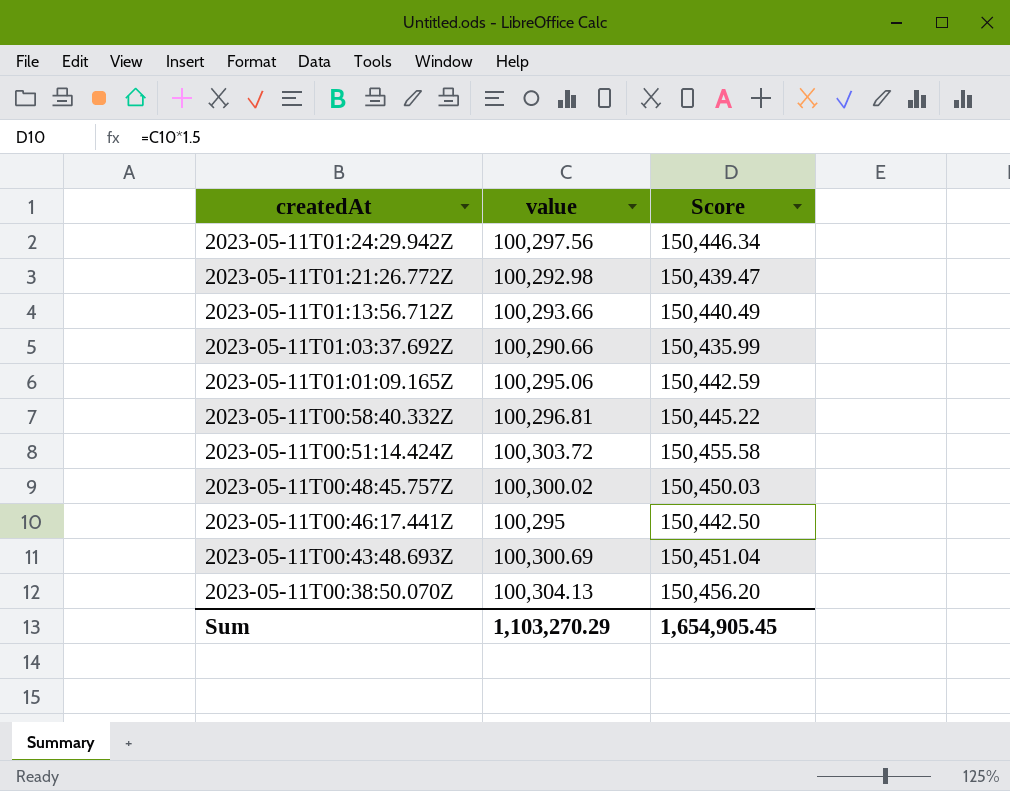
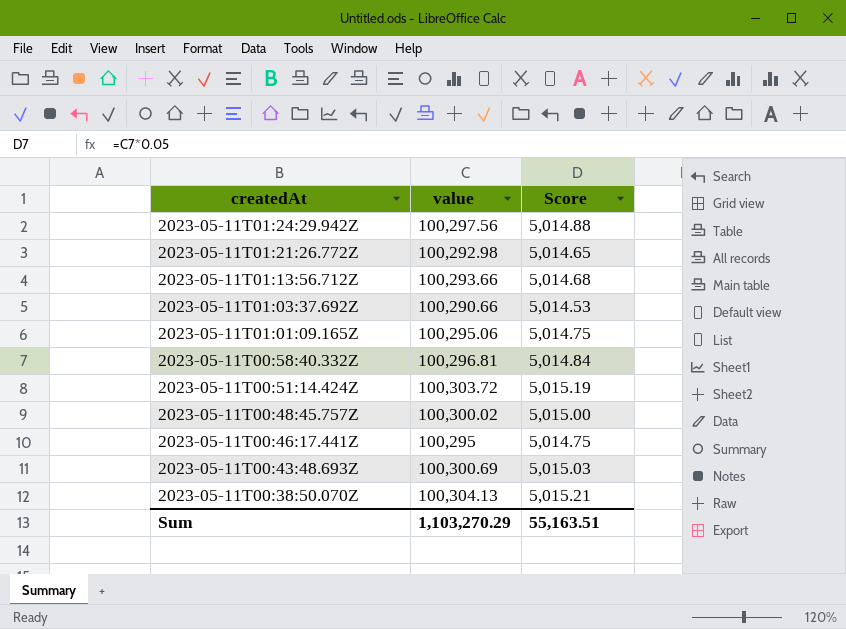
column Score | formula: [value] * 1.5 -> [value] * 0.05
Sum | Score: 1,654,905.45 -> 55,163.51

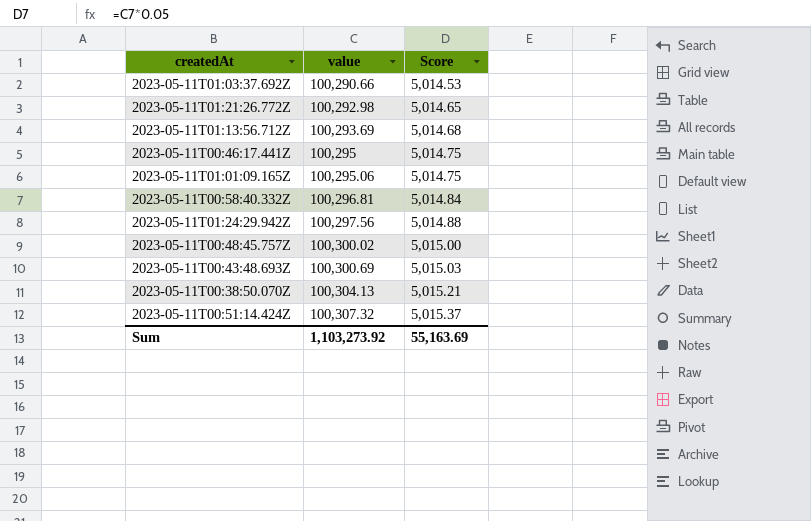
row order: createdAt descending -> value ascending
2023-05-11T01:13:56.712Z | value: 100,293.66 -> 100,293.69
2023-05-11T00:51:14.424Z | value: 100,303.72 -> 100,307.32
2023-05-11T00:51:14.424Z | Score: 5,015.19 -> 5,015.37
Sum | value: 1,103,270.29 -> 1,103,273.92
Sum | Score: 55,163.51 -> 55,163.69

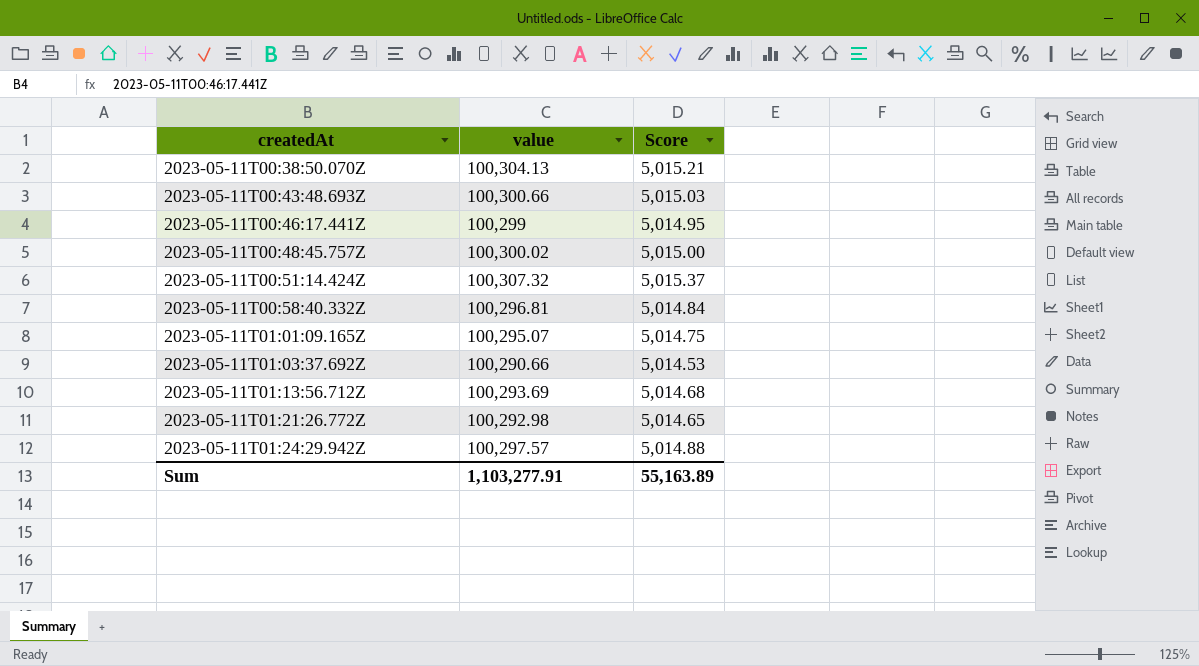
row order: value ascending -> createdAt ascending
2023-05-11T00:43:48.693Z | value: 100,300.69 -> 100,300.66
2023-05-11T00:46:17.441Z | value: 100,295 -> 100,299
2023-05-11T00:46:17.441Z | Score: 5,014.75 -> 5,014.95
2023-05-11T01:01:09.165Z | value: 100,295.06 -> 100,295.07
2023-05-11T01:24:29.942Z | value: 100,297.56 -> 100,297.57
Sum | value: 1,103,273.92 -> 1,103,277.91
Sum | Score: 55,163.69 -> 55,163.89

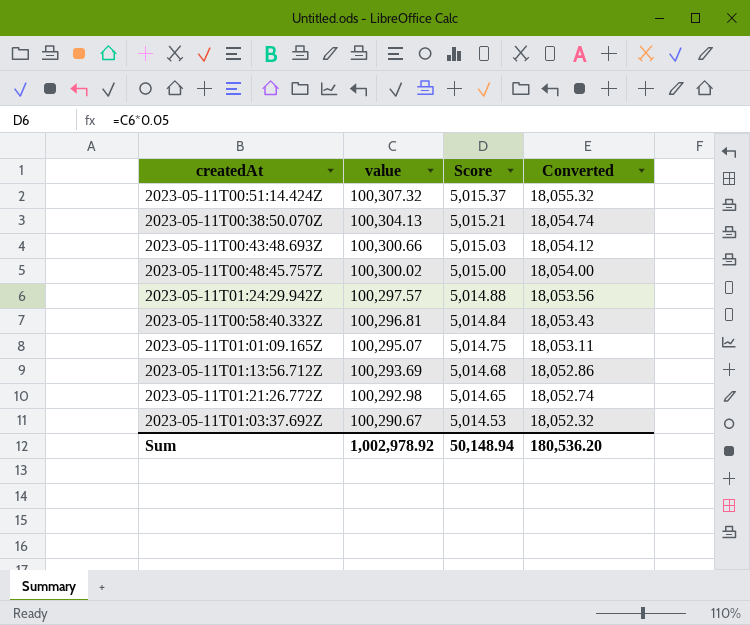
row order: createdAt ascending -> value descending
column Converted | formula: none -> [value] * 0.18
row 2023-05-11T00:46:17.441Z: 100,299 | 5,014.95 -> none
2023-05-11T01:03:37.692Z | value: 100,290.66 -> 100,290.67
Sum | value: 1,103,277.91 -> 1,002,978.92
Sum | Score: 55,163.89 -> 50,148.94

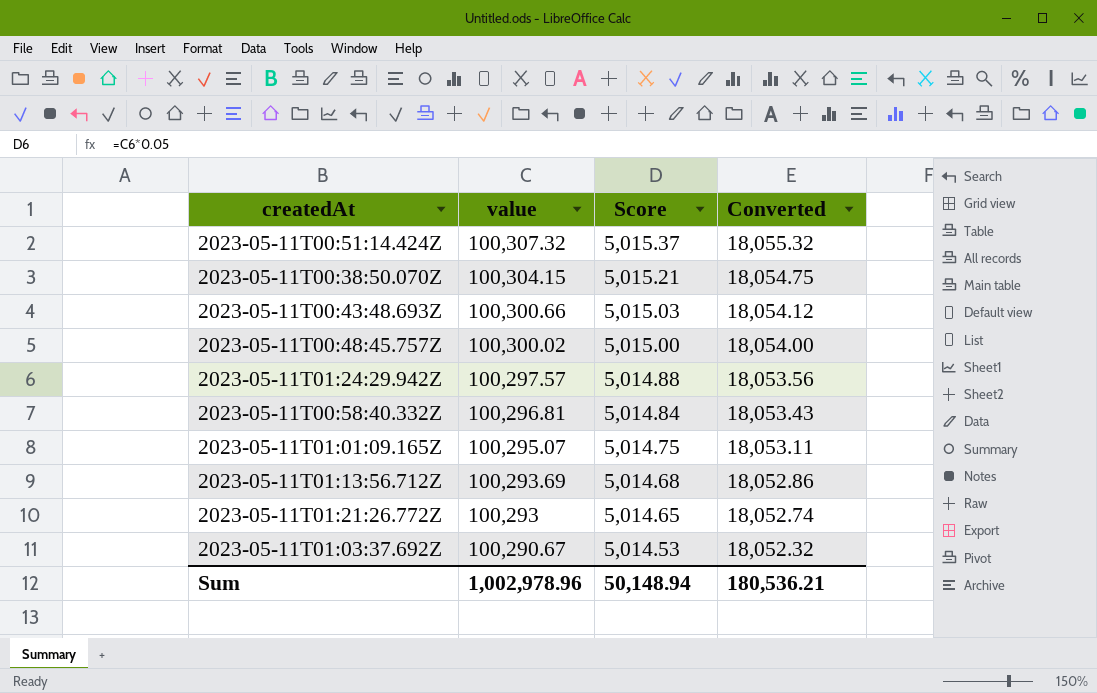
2023-05-11T00:38:50.070Z | value: 100,304.13 -> 100,304.15
2023-05-11T00:38:50.070Z | Converted: 18,054.74 -> 18,054.75
2023-05-11T01:21:26.772Z | value: 100,292.98 -> 100,293
Sum | value: 1,002,978.92 -> 1,002,978.96
Sum | Converted: 180,536.20 -> 180,536.21

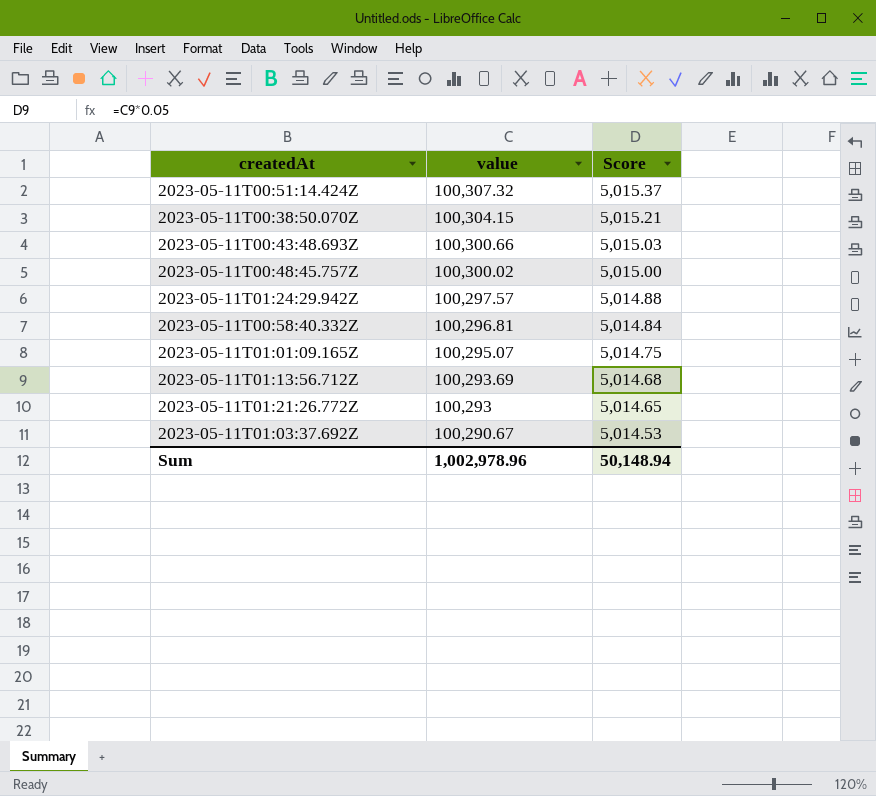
column Converted | formula: [value] * 0.18 -> none

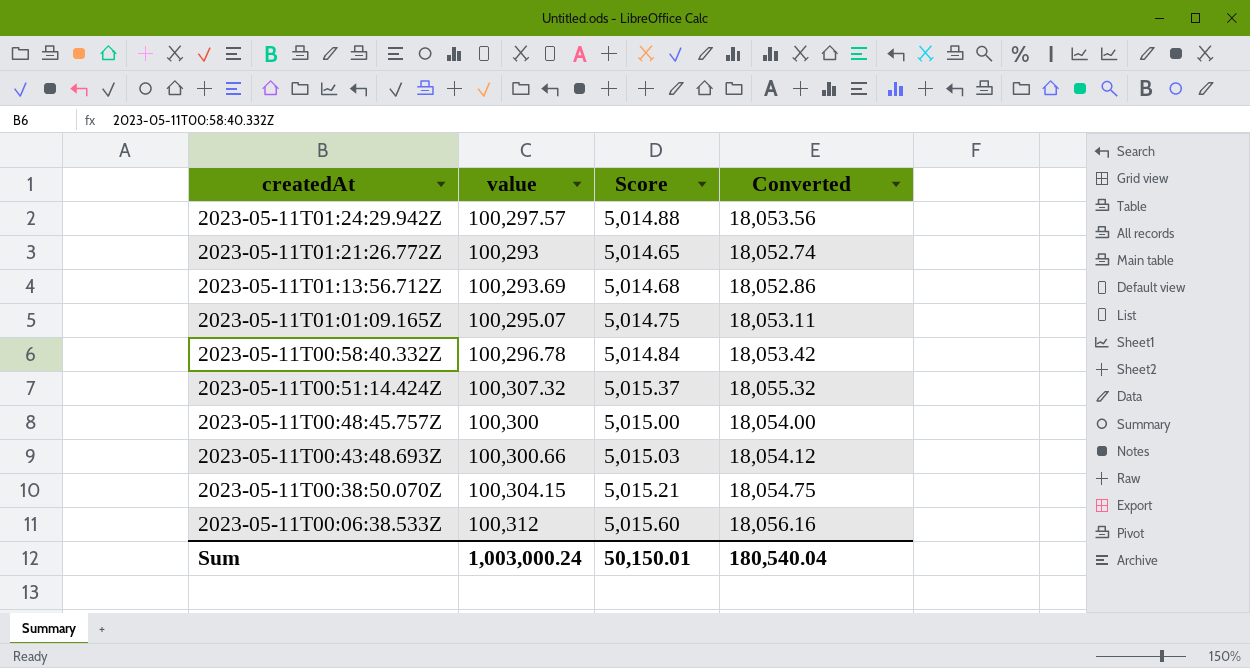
row order: value descending -> createdAt descending
column Converted | formula: none -> [value] * 0.18
row 2023-05-11T01:03:37.692Z: 100,290.67 | 5,014.53 -> none
2023-05-11T00:58:40.332Z | value: 100,296.81 -> 100,296.78
2023-05-11T00:48:45.757Z | value: 100,300.02 -> 100,300
row 2023-05-11T00:06:38.533Z: none -> 100,312 | 5,015.60 | 18,056.16
Sum | value: 1,002,978.96 -> 1,003,000.24
Sum | Score: 50,148.94 -> 50,150.01

